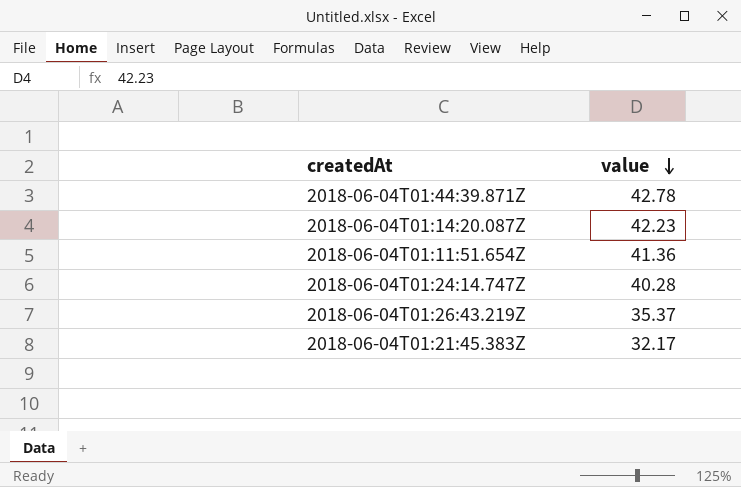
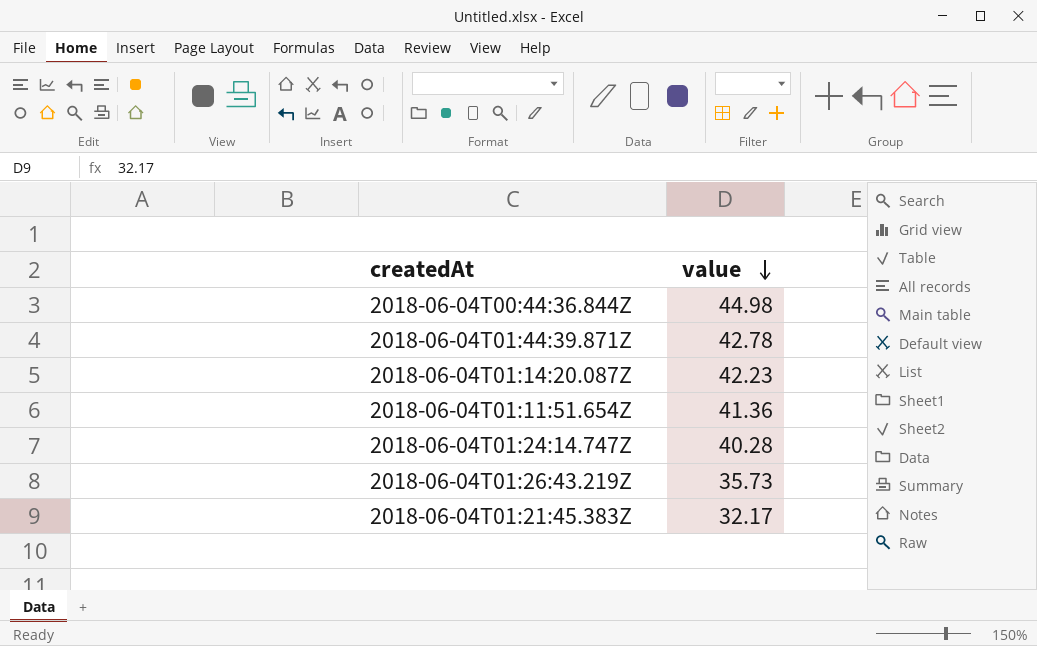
row 2018-06-04T00:44:36.844Z: none -> 44.98
2018-06-04T01:26:43.219Z | value: 35.37 -> 35.73

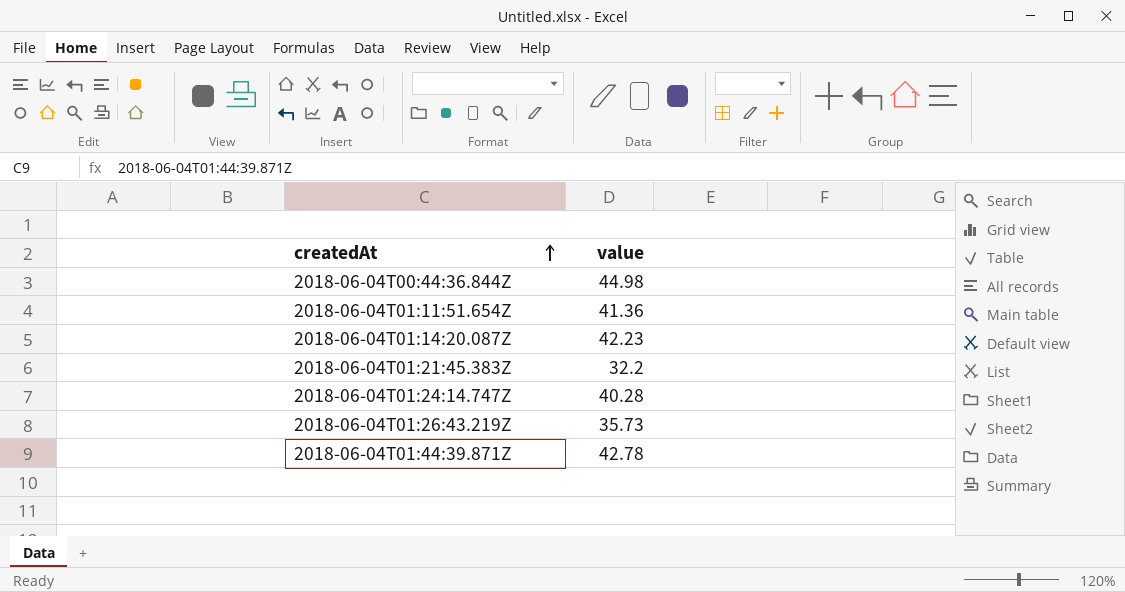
row order: value descending -> createdAt ascending
2018-06-04T01:21:45.383Z | value: 32.17 -> 32.2

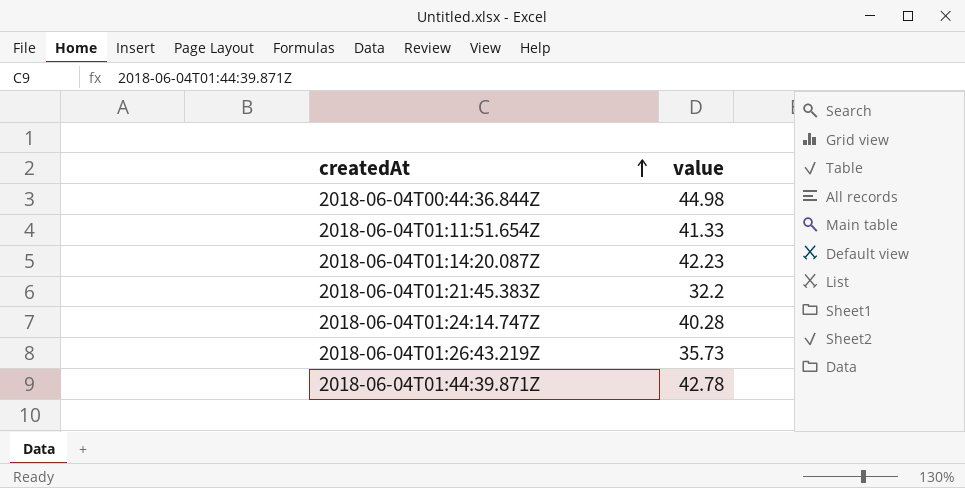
2018-06-04T01:11:51.654Z | value: 41.36 -> 41.33

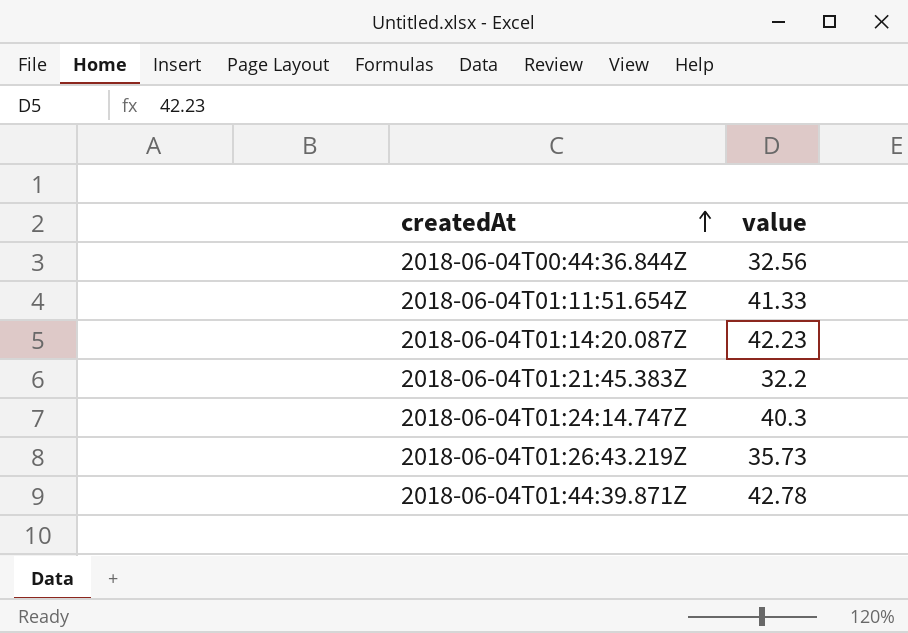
2018-06-04T00:44:36.844Z | value: 44.98 -> 32.56
2018-06-04T01:24:14.747Z | value: 40.28 -> 40.3

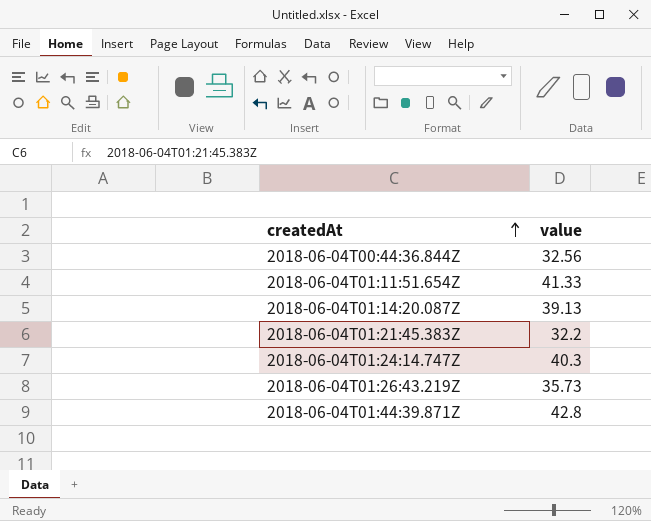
2018-06-04T01:14:20.087Z | value: 42.23 -> 39.13
2018-06-04T01:44:39.871Z | value: 42.78 -> 42.8

